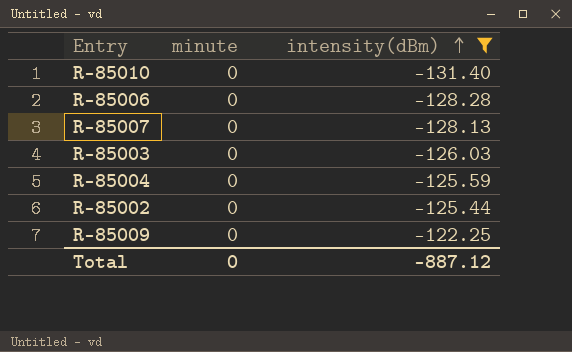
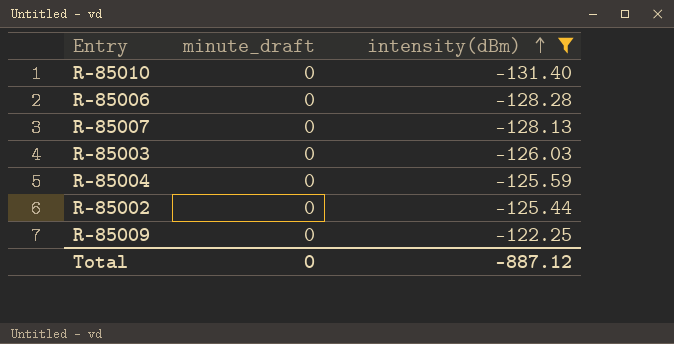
column name: minute -> minute_draft

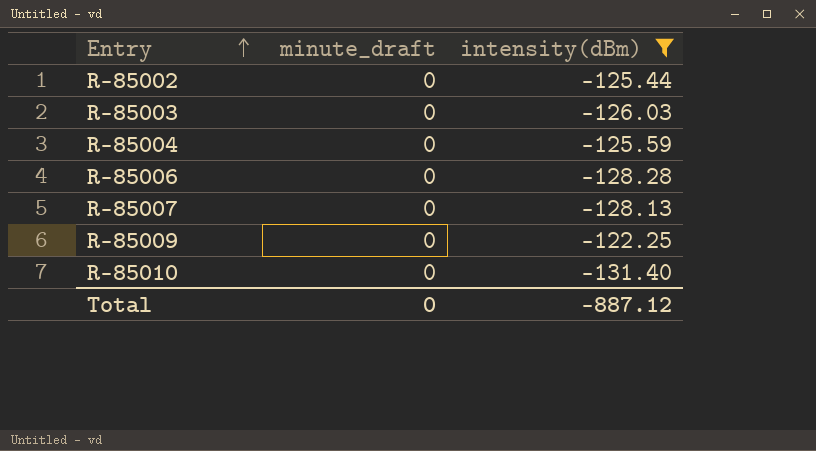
row order: intensity(dBm) ascending -> Entry ascending

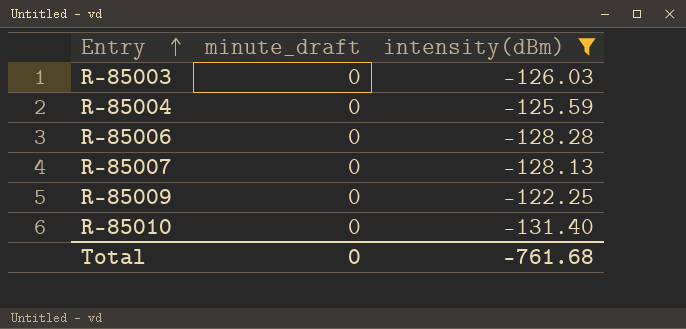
row R-85002: 0 | -125.44 -> none
Total | intensity(dBm): -887.12 -> -761.68

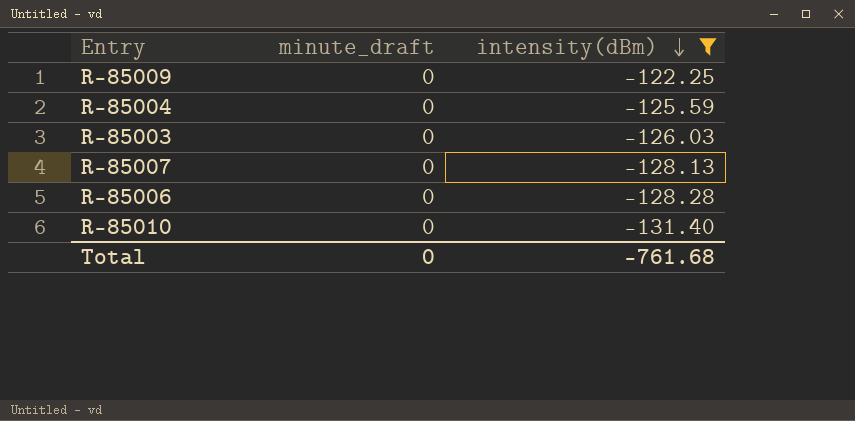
row order: Entry ascending -> intensity(dBm) descending

